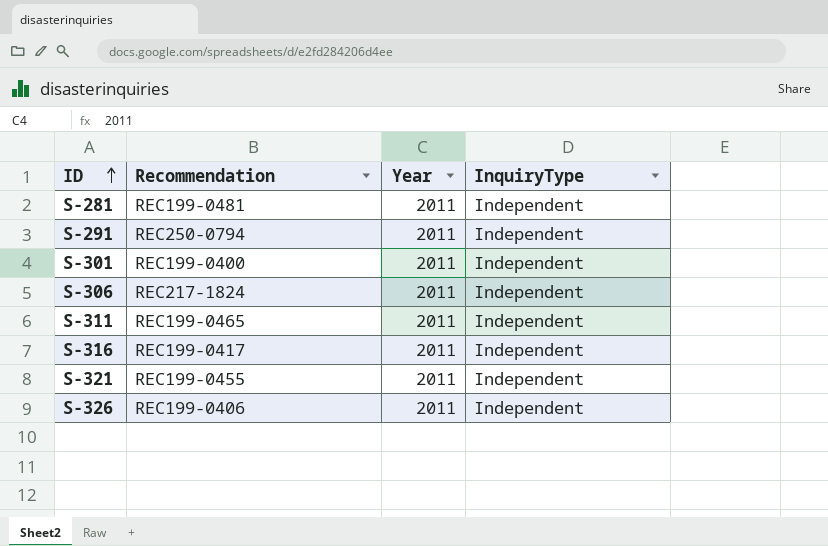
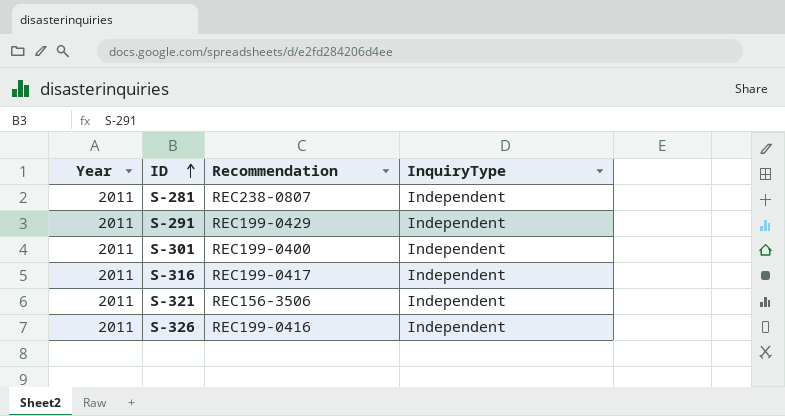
column Year | position: 3 -> 1
row S-306: REC217-1824 | 2011 | Independent -> none
row S-311: REC199-0465 | 2011 | Independent -> none
S-281 | Recommendation: REC199-0481 -> REC238-0807
S-291 | Recommendation: REC250-0794 -> REC199-0429
S-321 | Recommendation: REC199-0455 -> REC156-3506
S-326 | Recommendation: REC199-0406 -> REC199-0416

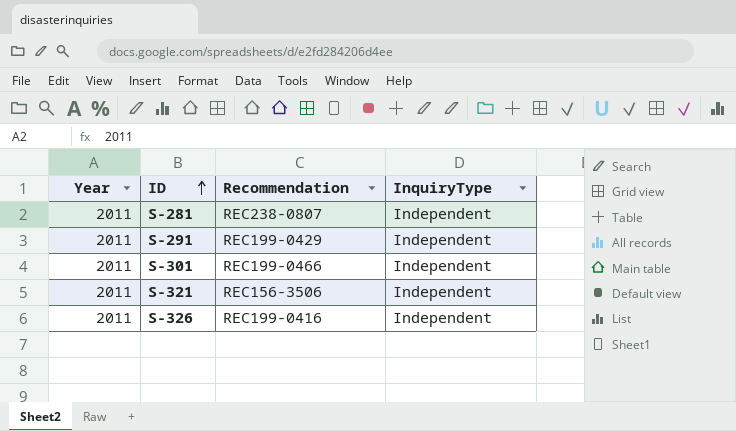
row S-316: 2011 | REC199-0417 | Independent -> none
S-301 | Recommendation: REC199-0400 -> REC199-0466

